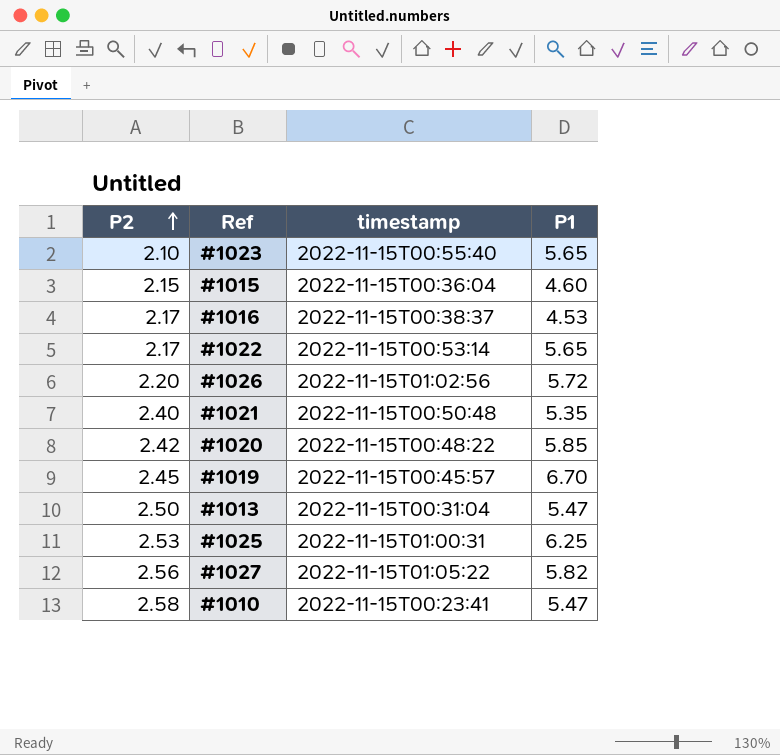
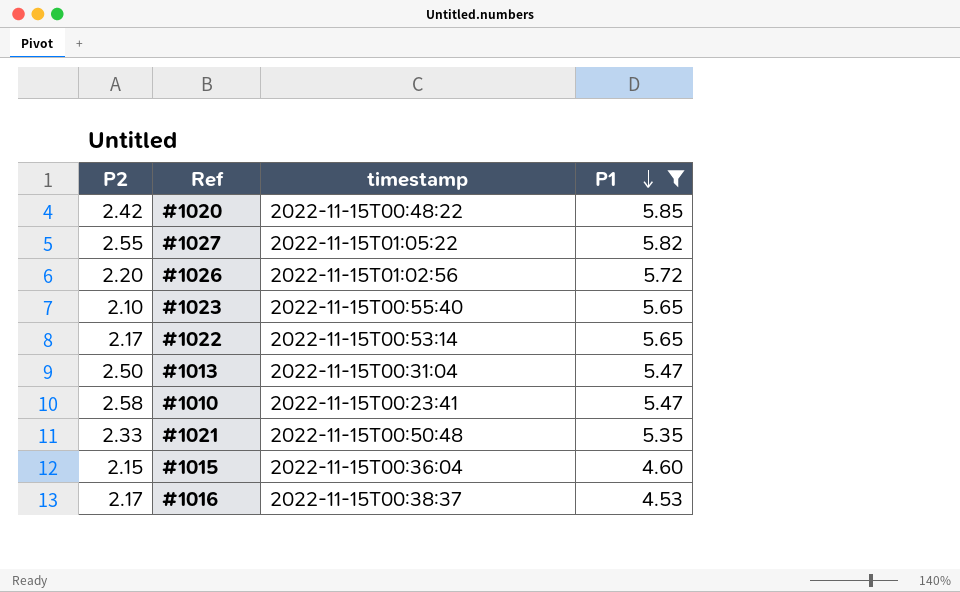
filter: none -> P1 <= 5.85
row order: P2 ascending -> P1 descending
#1027 | P2: 2.56 -> 2.55
#1021 | P2: 2.40 -> 2.33

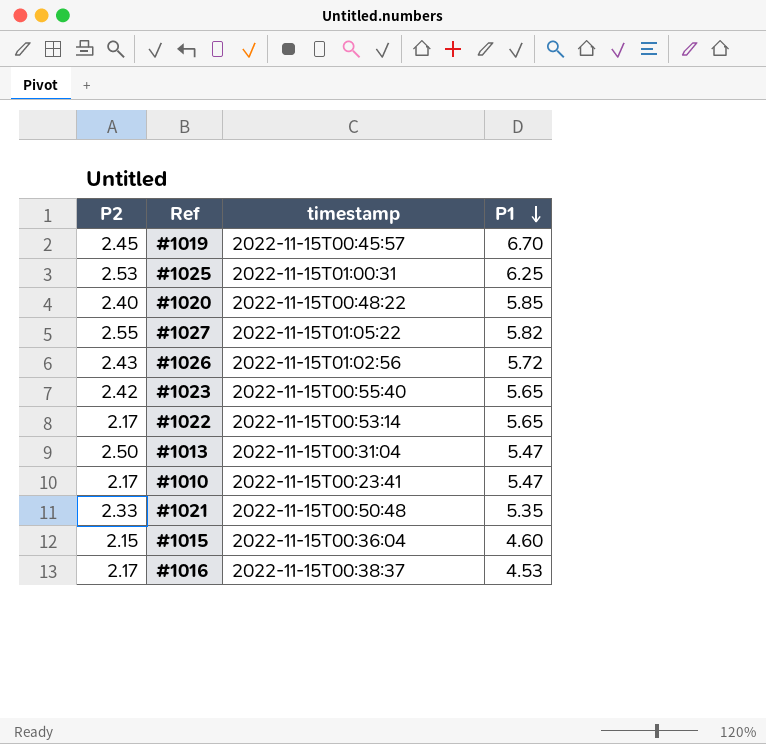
filter: P1 <= 5.85 -> none
#1020 | P2: 2.42 -> 2.40
#1026 | P2: 2.20 -> 2.43
#1023 | P2: 2.10 -> 2.42
#1010 | P2: 2.58 -> 2.17

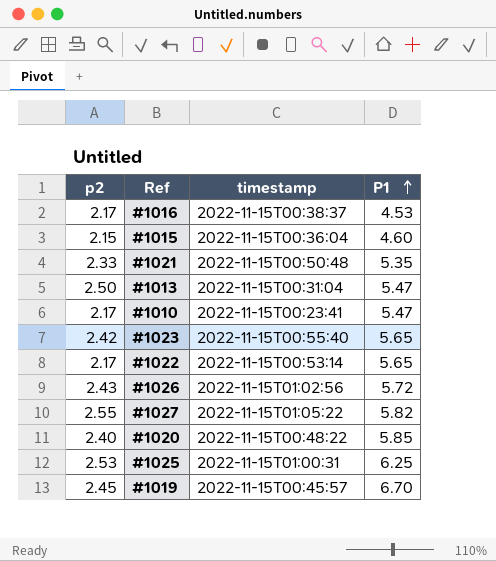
row order: P1 descending -> P1 ascending
column name: P2 -> p2

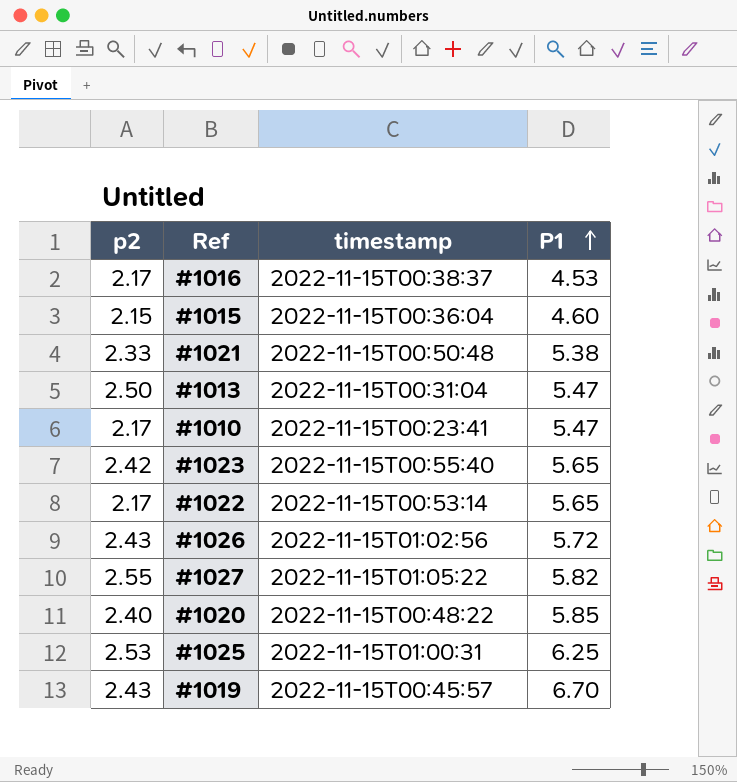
#1021 | P1: 5.35 -> 5.38
#1019 | p2: 2.45 -> 2.43

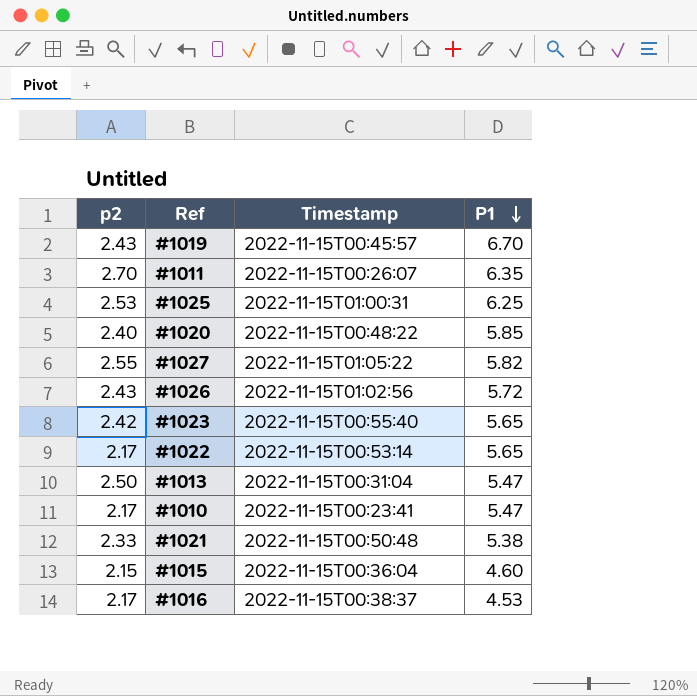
row order: P1 ascending -> P1 descending
column name: timestamp -> Timestamp
row #1011: none -> 2.70 | 2022-11-15T00:26:07 | 6.35

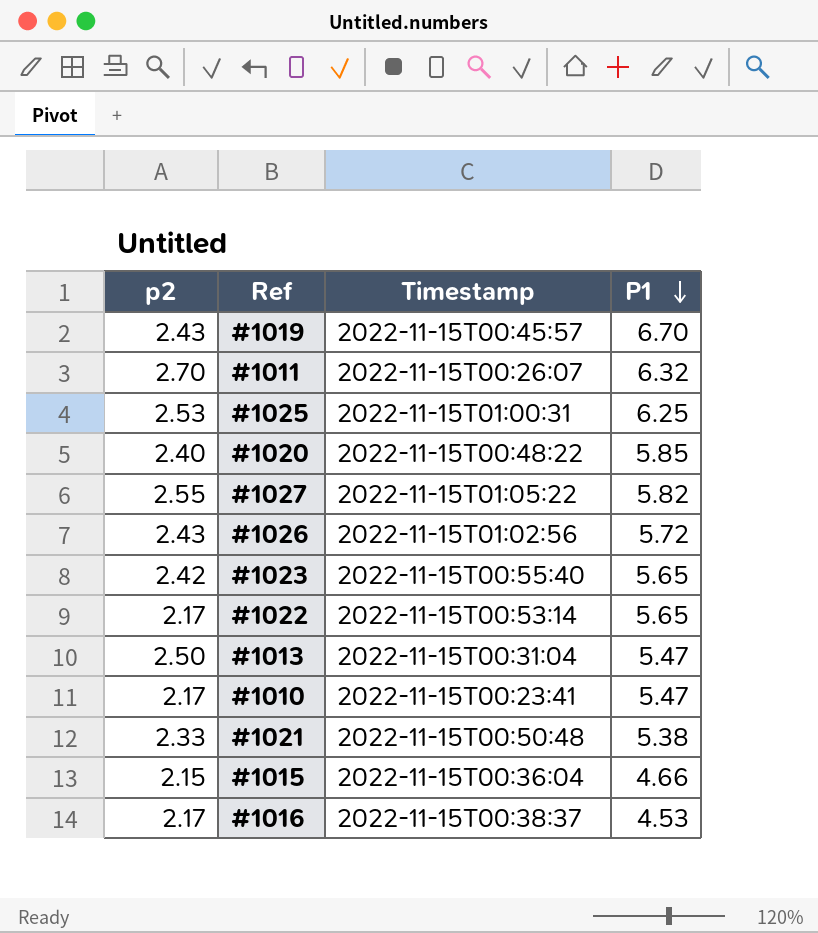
#1011 | P1: 6.35 -> 6.32
#1015 | P1: 4.60 -> 4.66

